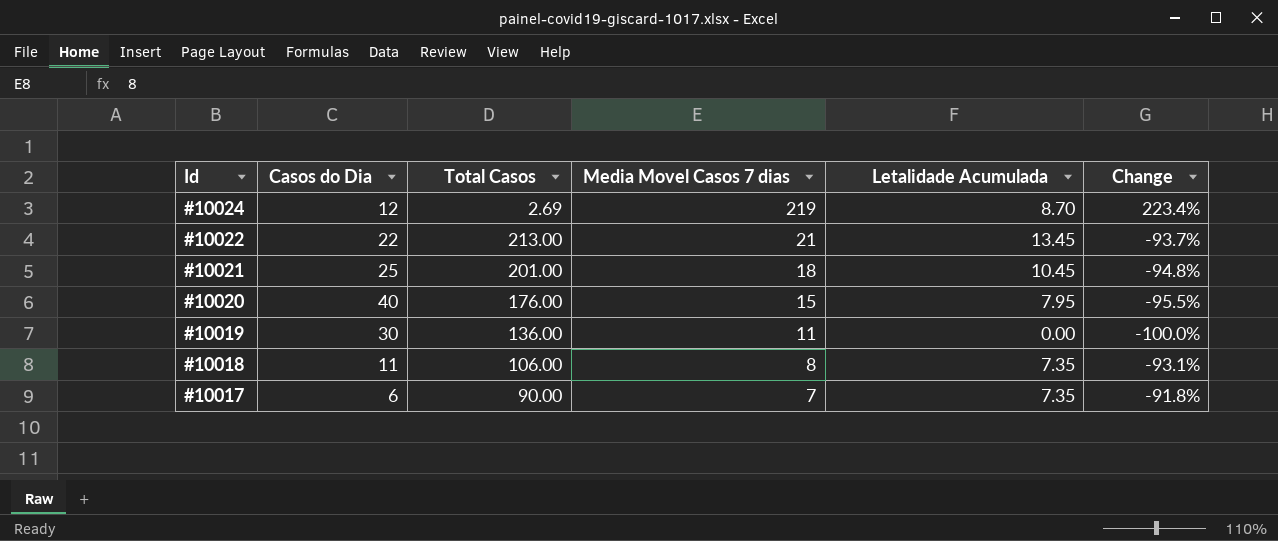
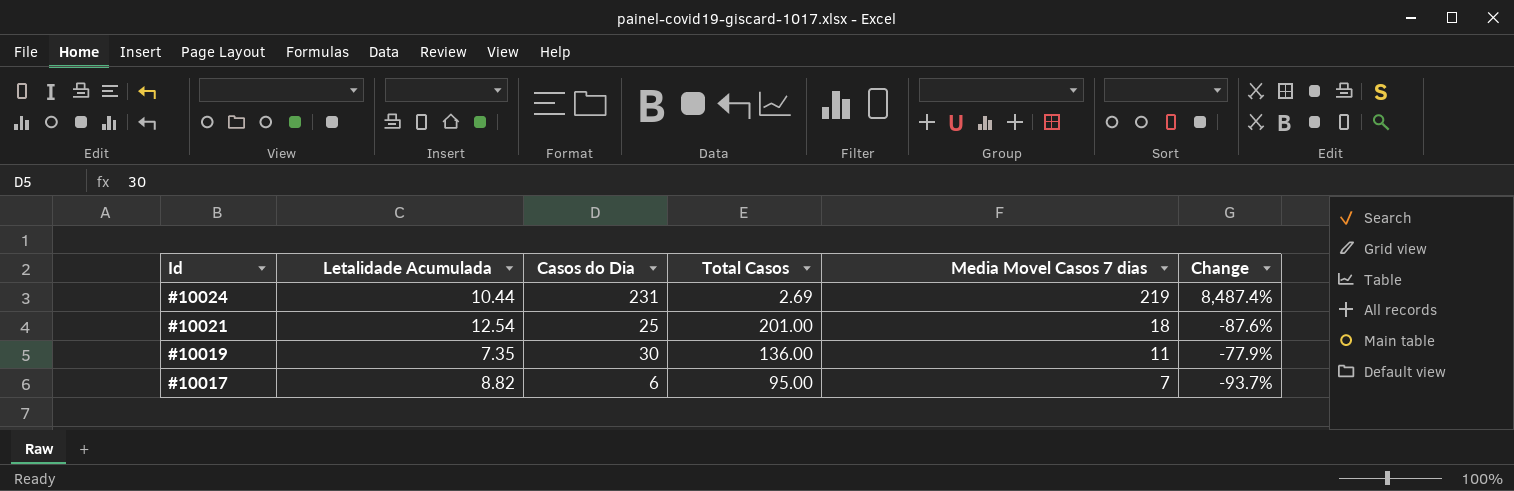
column Letalidade Acumulada | position: 5 -> 2
column Change | formula: ([Letalidade Acumulada] - [Total Casos]) / [Total Casos] -> ([Casos do Dia] - [Total Casos]) / [Total Casos]
row #10022: 22 | 213.00 | 21 | 13.45 | -93.7% -> none
row #10020: 40 | 176.00 | 15 | 7.95 | -95.5% -> none
row #10018: 11 | 106.00 | 8 | 7.35 | -93.1% -> none
#10024 | Letalidade Acumulada: 8.70 -> 10.44
#10024 | Casos do Dia: 12 -> 231
#10021 | Letalidade Acumulada: 10.45 -> 12.54
#10019 | Letalidade Acumulada: 0.00 -> 7.35
#10017 | Letalidade Acumulada: 7.35 -> 8.82
#10017 | Total Casos: 90.00 -> 95.00

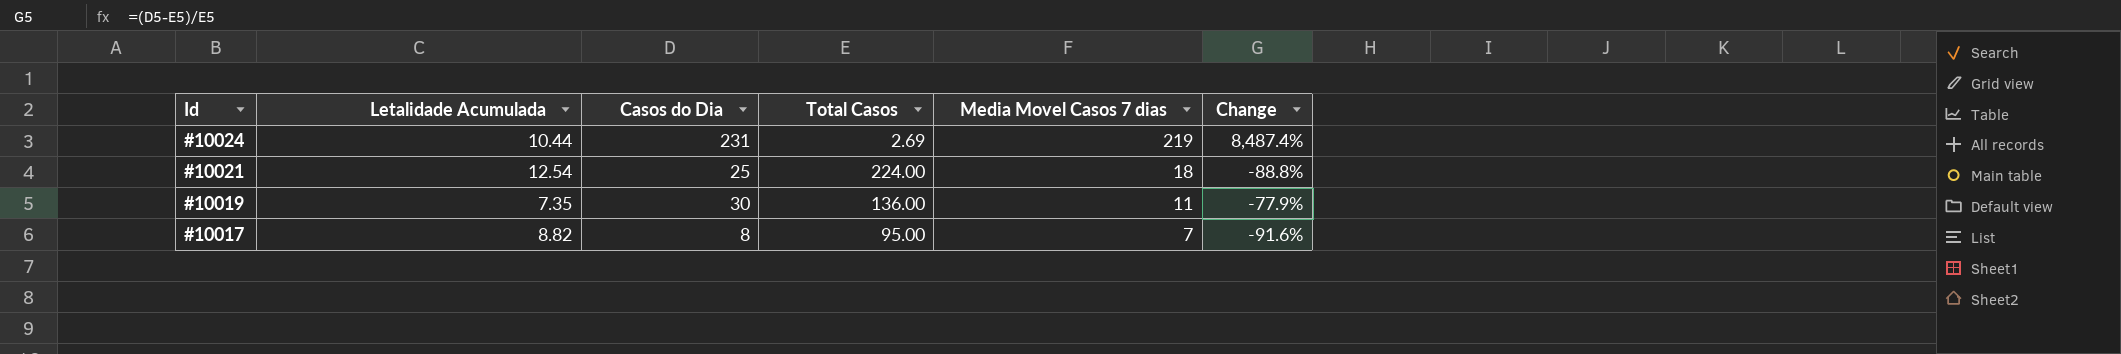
#10021 | Total Casos: 201.00 -> 224.00
#10021 | Change: -87.6% -> -88.8%
#10017 | Casos do Dia: 6 -> 8
#10017 | Change: -93.7% -> -91.6%

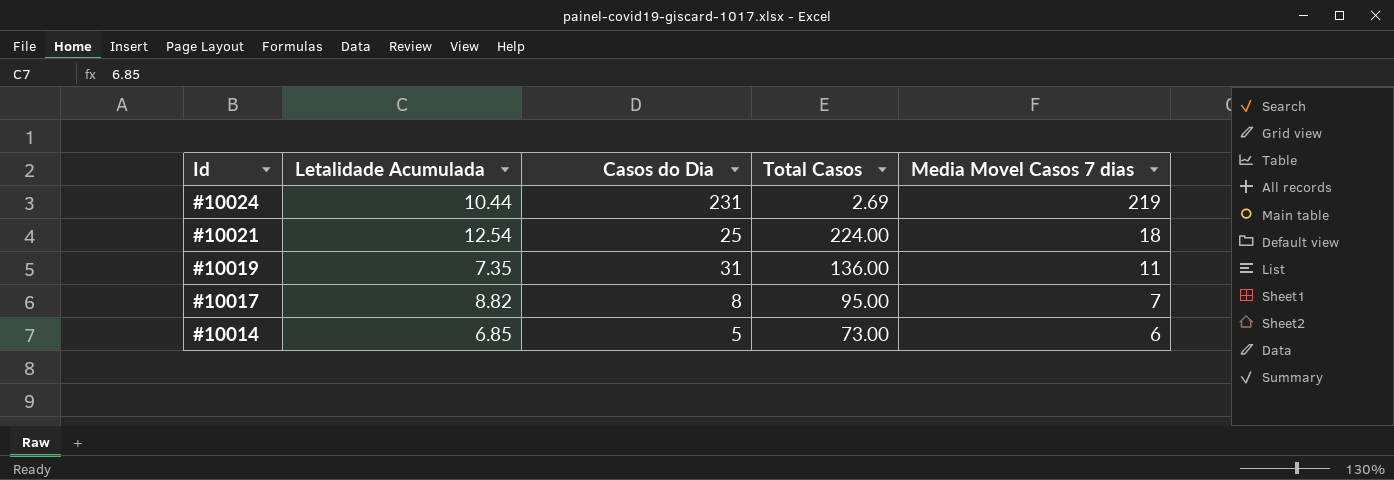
column Change | formula: ([Casos do Dia] - [Total Casos]) / [Total Casos] -> none
#10019 | Casos do Dia: 30 -> 31
row #10014: none -> 6.85 | 5 | 73.00 | 6

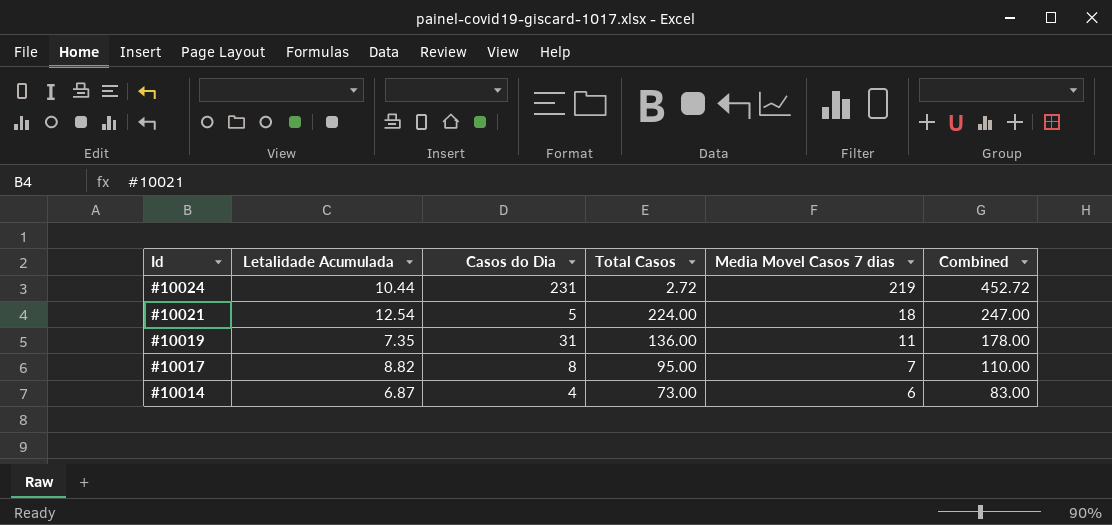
column Combined | formula: none -> [Casos do Dia] + [Total Casos] + [Media Movel Casos 7 dias]
#10024 | Total Casos: 2.69 -> 2.72
#10021 | Casos do Dia: 25 -> 5
#10014 | Letalidade Acumulada: 6.85 -> 6.87
#10014 | Casos do Dia: 5 -> 4

